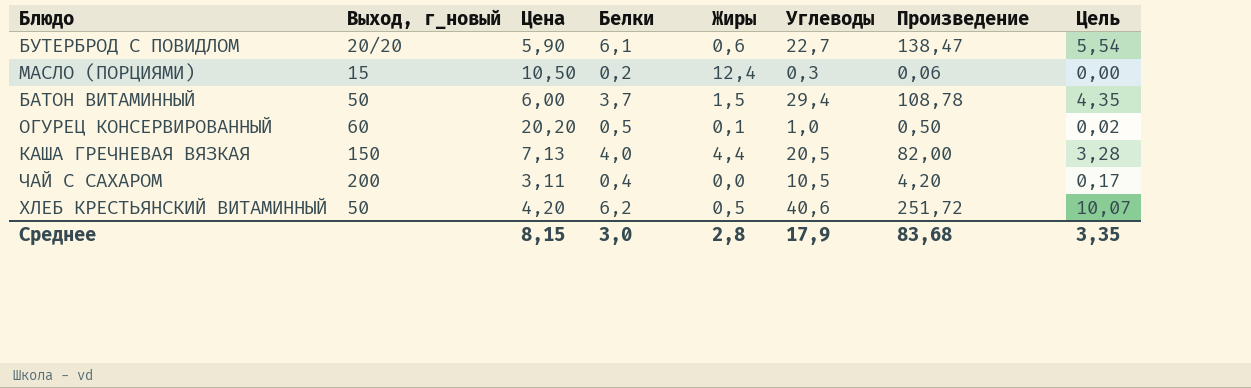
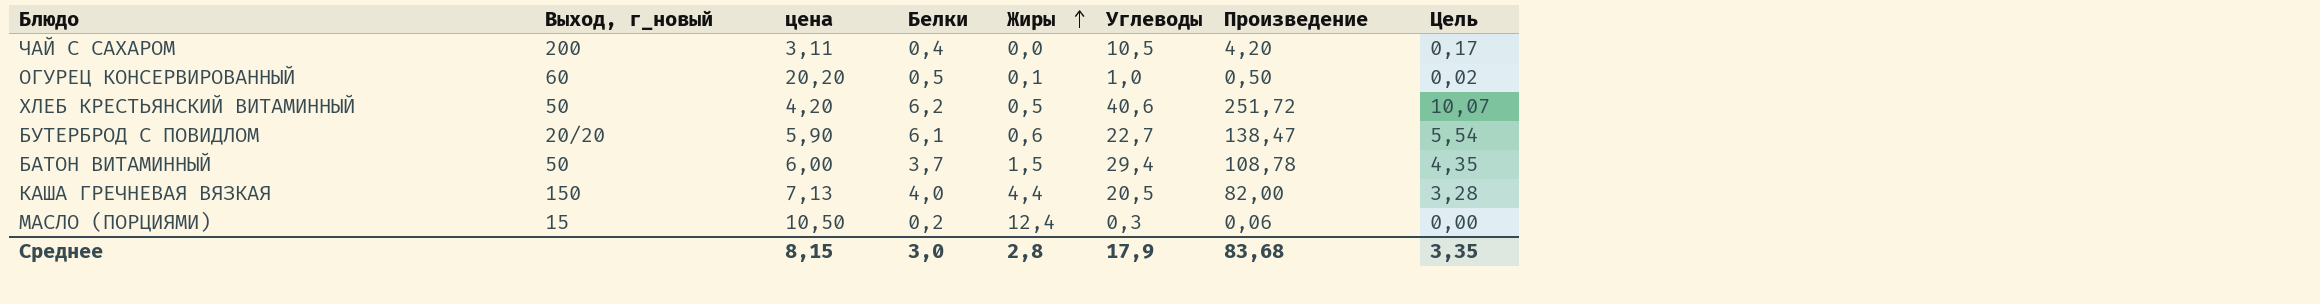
row order: none -> Жиры ascending
column name: Цена -> цена

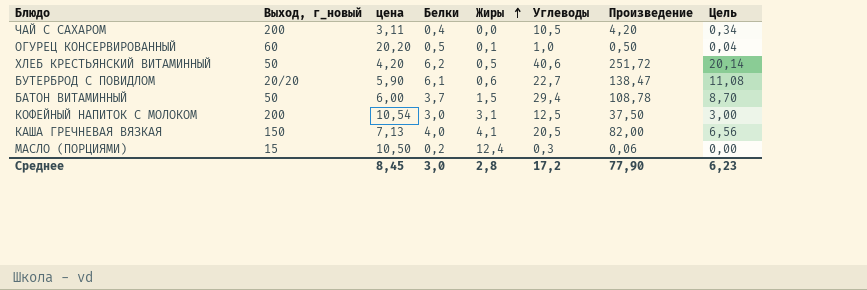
column Цель | formula: [Произведение] * 0,04 -> [Произведение] * 0,08
row КОФЕЙНЫЙ НАПИТОК С МОЛОКОМ: none -> 200 | 10,54 | 3,0 | 3,1 | 12,5 | 37,50 | 3,00
КАША ГРЕЧНЕВАЯ ВЯЗКАЯ | Жиры: 4,4 -> 4,1
Среднее | цена: 8,15 -> 8,45
Среднее | Углеводы: 17,9 -> 17,2
Среднее | Произведение: 83,68 -> 77,90
Среднее | Цель: 3,35 -> 6,23

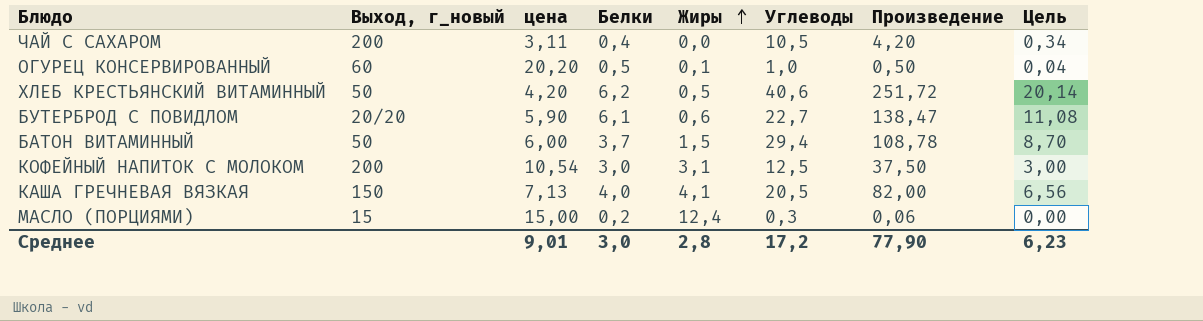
МАСЛО (ПОРЦИЯМИ) | цена: 10,50 -> 15,00
Среднее | цена: 8,45 -> 9,01

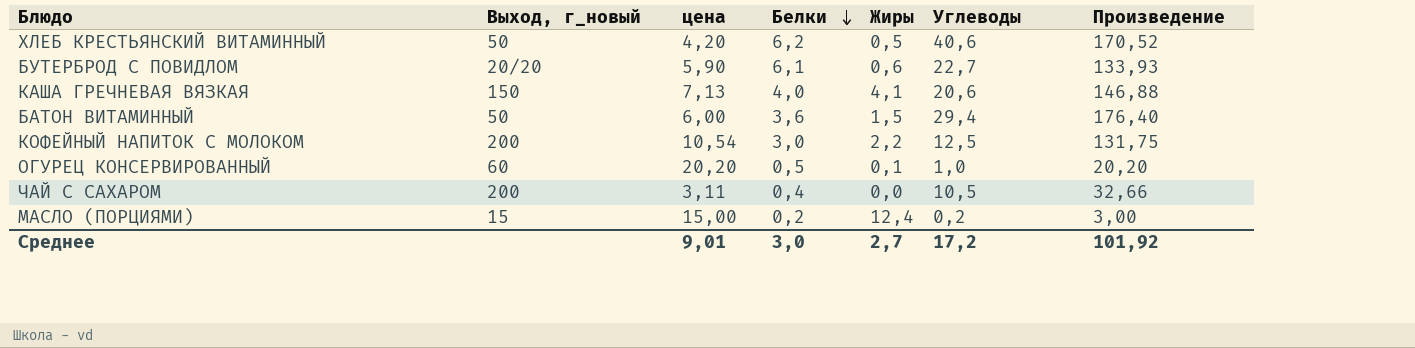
row order: Жиры ascending -> Белки descending
column Цель | formula: [Произведение] * 0,08 -> none
column Произведение | formula: [Белки] * [Углеводы] -> [цена] * [Углеводы]
КАША ГРЕЧНЕВАЯ ВЯЗКАЯ | Углеводы: 20,5 -> 20,6
БАТОН ВИТАМИННЫЙ | Белки: 3,7 -> 3,6
КОФЕЙНЫЙ НАПИТОК С МОЛОКОМ | Жиры: 3,1 -> 2,2
МАСЛО (ПОРЦИЯМИ) | Углеводы: 0,3 -> 0,2
Среднее | Жиры: 2,8 -> 2,7
Среднее | Произведение: 77,90 -> 101,92

